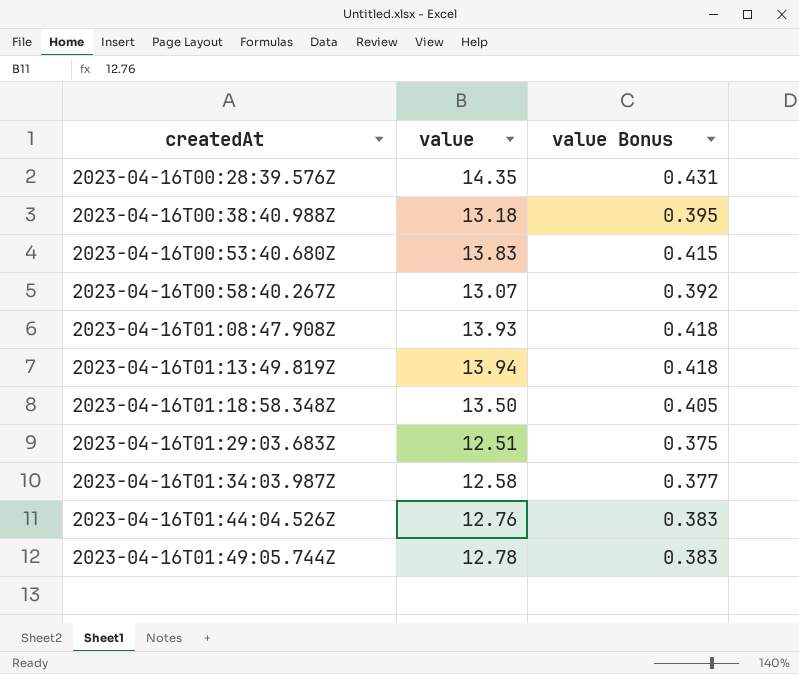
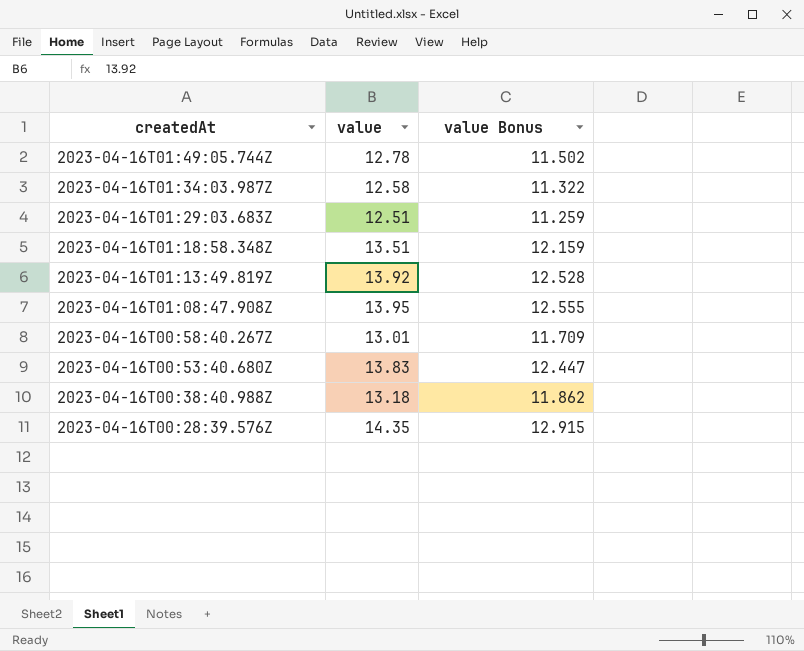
row order: createdAt ascending -> createdAt descending
column value Bonus | formula: [value] * 0.03 -> [value] * 0.9
row 2023-04-16T01:44:04.526Z: 12.76 | 0.383 -> none
2023-04-16T01:18:58.348Z | value: 13.50 -> 13.51
2023-04-16T01:13:49.819Z | value: 13.94 -> 13.92
2023-04-16T01:08:47.908Z | value: 13.93 -> 13.95
2023-04-16T00:58:40.267Z | value: 13.07 -> 13.01

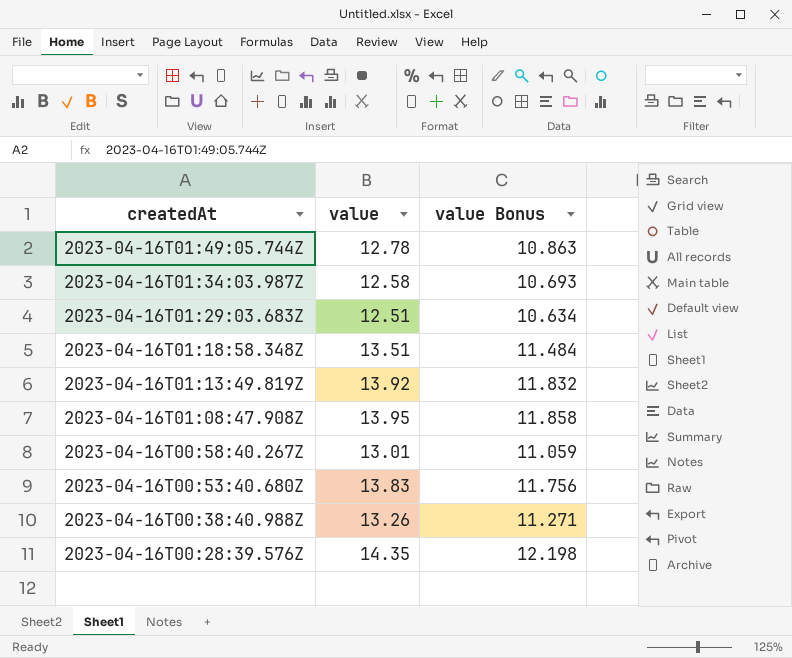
column value Bonus | formula: [value] * 0.9 -> [value] * 0.85
2023-04-16T00:38:40.988Z | value: 13.18 -> 13.26

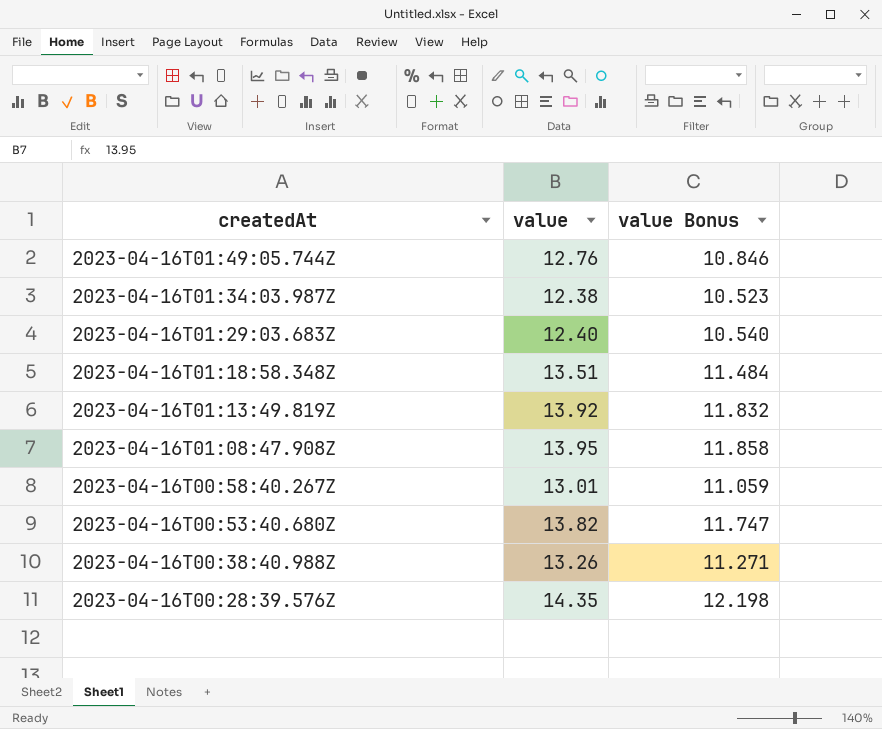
2023-04-16T01:49:05.744Z | value: 12.78 -> 12.76
2023-04-16T01:49:05.744Z | value Bonus: 10.863 -> 10.846
2023-04-16T01:34:03.987Z | value: 12.58 -> 12.38
2023-04-16T01:34:03.987Z | value Bonus: 10.693 -> 10.523
2023-04-16T01:29:03.683Z | value: 12.51 -> 12.40
2023-04-16T01:29:03.683Z | value Bonus: 10.634 -> 10.540
2023-04-16T00:53:40.680Z | value: 13.83 -> 13.82
2023-04-16T00:53:40.680Z | value Bonus: 11.756 -> 11.747

